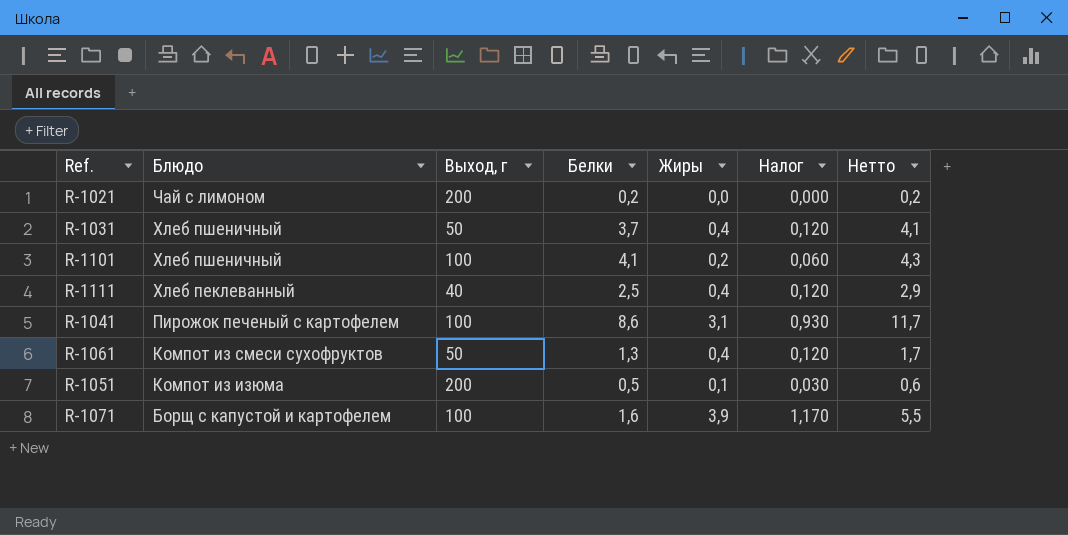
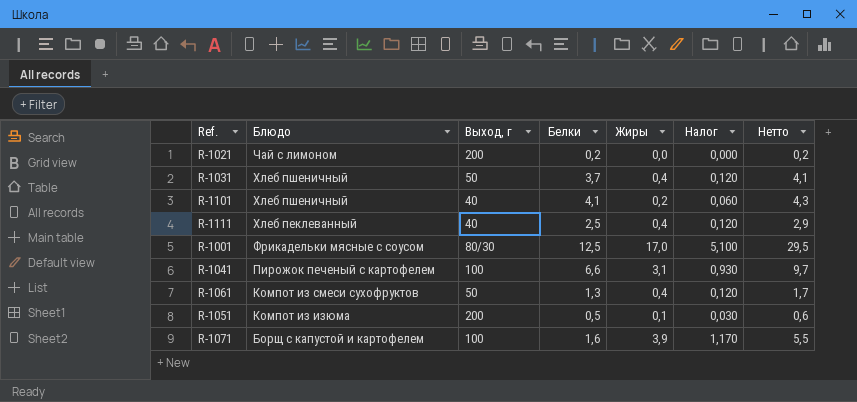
R-1101 | Выход, г: 100 -> 40
row R-1001: none -> Фрикадельки мясные с соусом | 80/30 | 12,5 | 17,0 | 5,100 | 29,5
R-1041 | Белки: 8,6 -> 6,6
R-1041 | Нетто: 11,7 -> 9,7

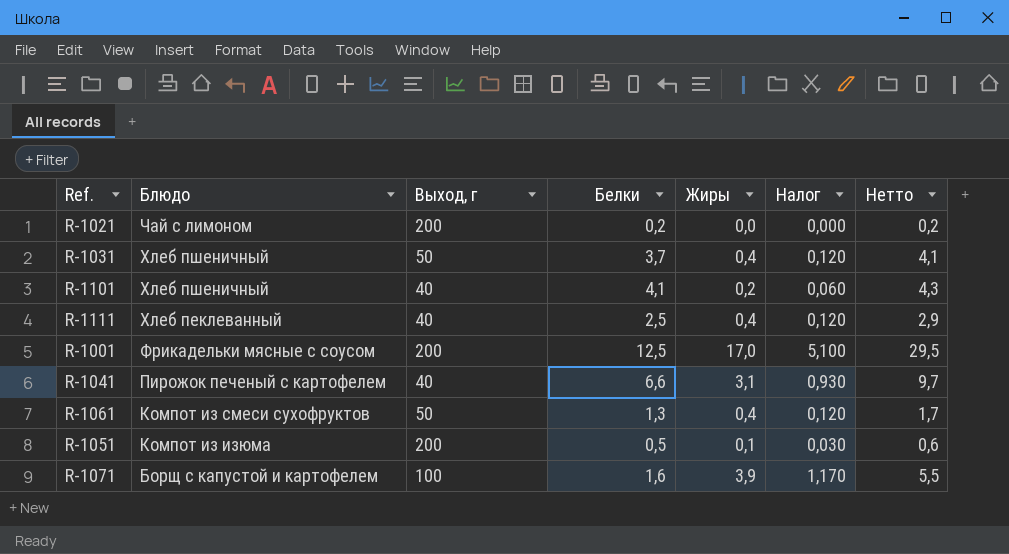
R-1001 | Выход, г: 80/30 -> 200
R-1041 | Выход, г: 100 -> 40

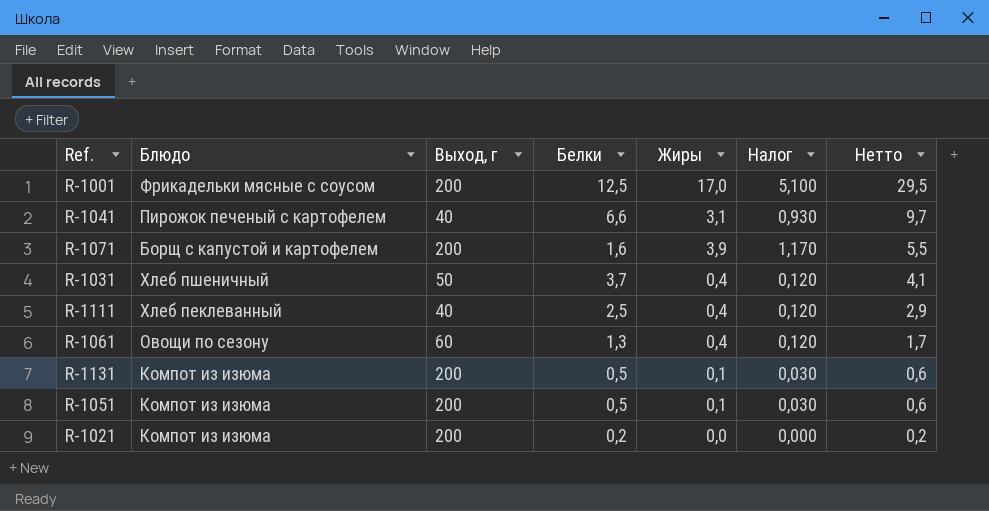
row order: Блюдо descending -> Нетто descending
row R-1101: Хлеб пшеничный | 40 | 4,1 | 0,2 | 0,060 | 4,3 -> none
R-1071 | Выход, г: 100 -> 200
R-1061 | Блюдо: Компот из смеси сухофруктов -> Овощи по сезону
R-1061 | Выход, г: 50 -> 60
row R-1131: none -> Компот из изюма | 200 | 0,5 | 0,1 | 0,030 | 0,6
R-1021 | Блюдо: Чай с лимоном -> Компот из изюма

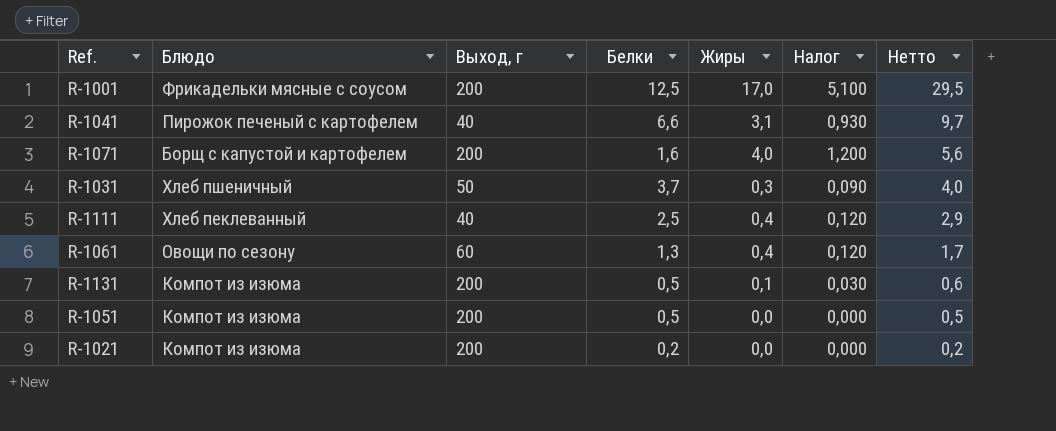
R-1071 | Жиры: 3,9 -> 4,0
R-1071 | Налог: 1,170 -> 1,200
R-1071 | Нетто: 5,5 -> 5,6
R-1031 | Жиры: 0,4 -> 0,3
R-1031 | Налог: 0,120 -> 0,090
R-1031 | Нетто: 4,1 -> 4,0
R-1051 | Жиры: 0,1 -> 0,0
R-1051 | Налог: 0,030 -> 0,000
R-1051 | Нетто: 0,6 -> 0,5

